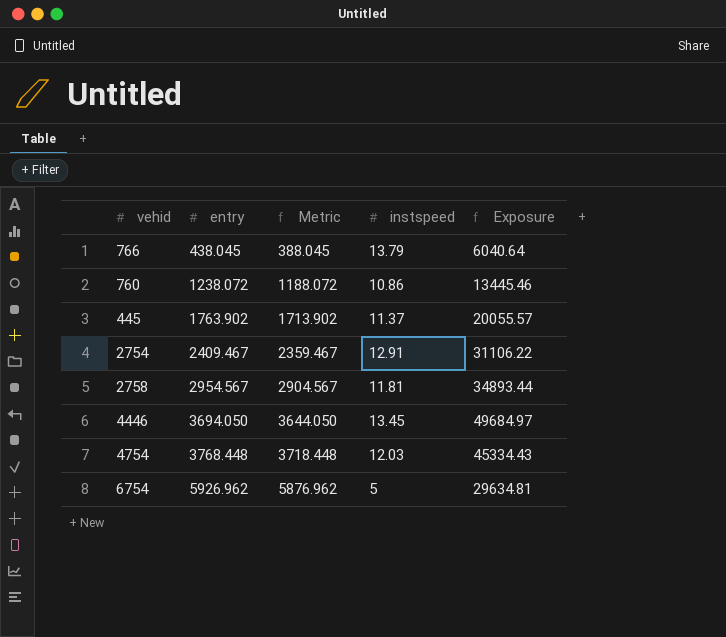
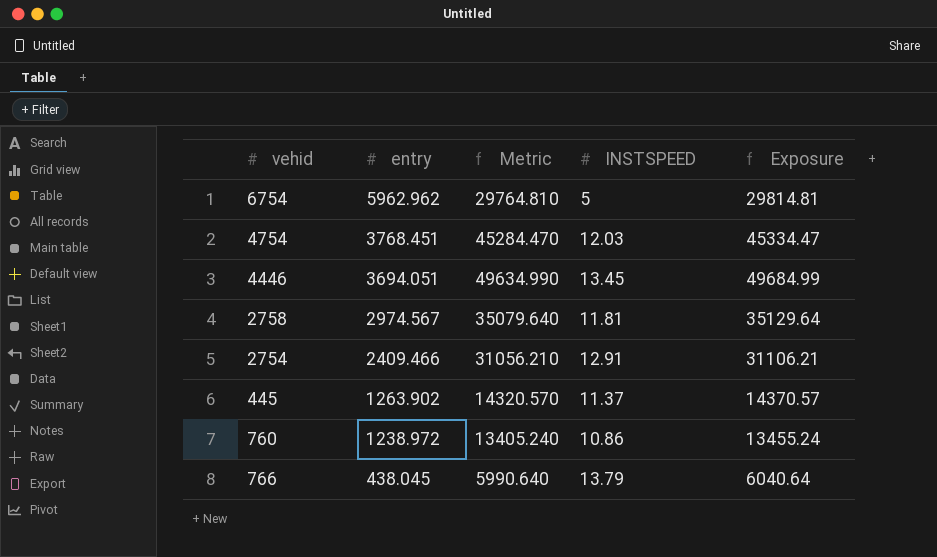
row order: entry ascending -> entry descending
column Metric | formula: [entry] - 50 -> [Exposure] - 50
column name: instspeed -> INSTSPEED
6754 | entry: 5926.962 -> 5962.962
6754 | Exposure: 29634.81 -> 29814.81
4754 | entry: 3768.448 -> 3768.451
4754 | Exposure: 45334.43 -> 45334.47
4446 | entry: 3694.050 -> 3694.051
4446 | Exposure: 49684.97 -> 49684.99
2758 | entry: 2954.567 -> 2974.567
2758 | Exposure: 34893.44 -> 35129.64
2754 | entry: 2409.467 -> 2409.466
2754 | Exposure: 31106.22 -> 31106.21
445 | entry: 1763.902 -> 1263.902
445 | Exposure: 20055.57 -> 14370.57
760 | entry: 1238.072 -> 1238.972
760 | Exposure: 13445.46 -> 13455.24

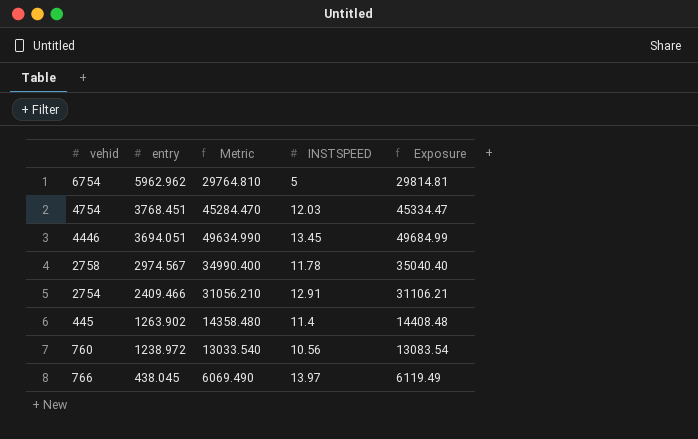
2758 | Metric: 35079.640 -> 34990.400
2758 | INSTSPEED: 11.81 -> 11.78
2758 | Exposure: 35129.64 -> 35040.40
445 | Metric: 14320.570 -> 14358.480
445 | INSTSPEED: 11.37 -> 11.4
445 | Exposure: 14370.57 -> 14408.48
760 | Metric: 13405.240 -> 13033.540
760 | INSTSPEED: 10.86 -> 10.56
760 | Exposure: 13455.24 -> 13083.54
766 | Metric: 5990.640 -> 6069.490
766 | INSTSPEED: 13.79 -> 13.97
766 | Exposure: 6040.64 -> 6119.49

